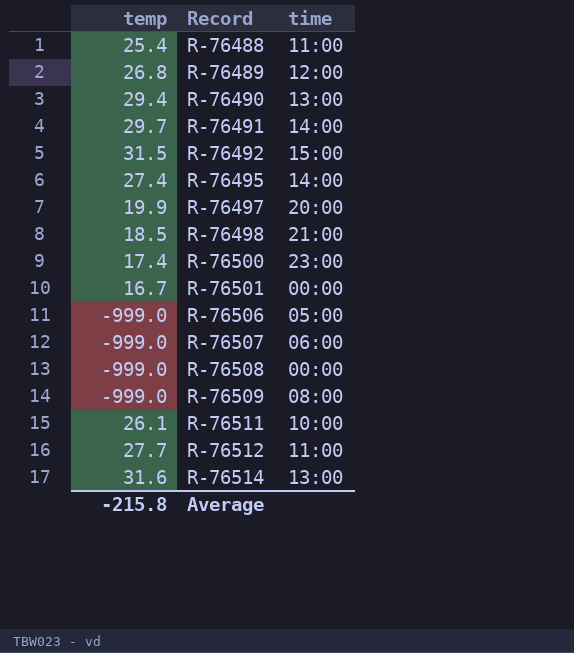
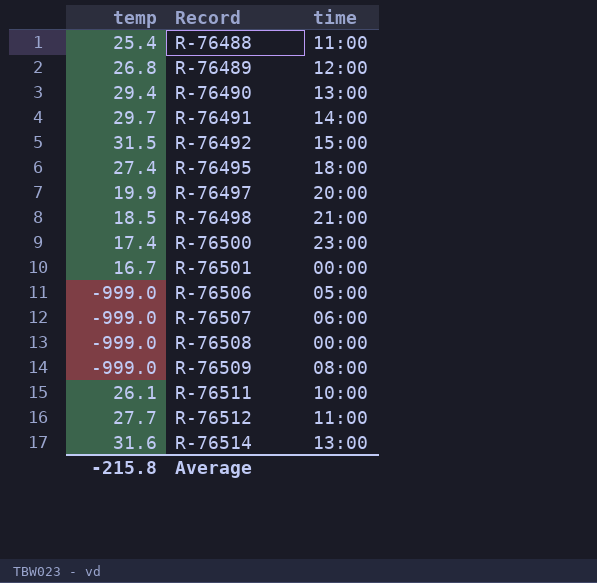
R-76495 | time: 14:00 -> 18:00

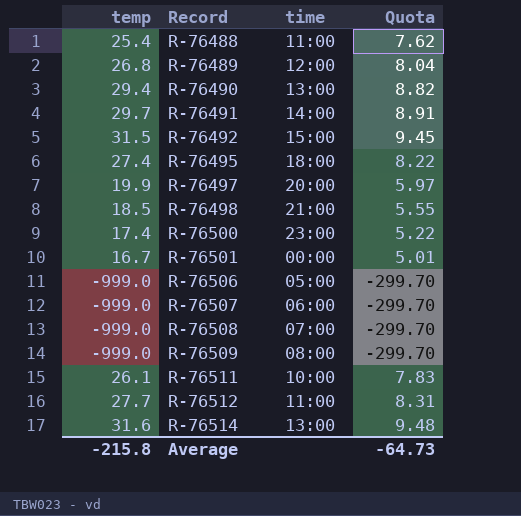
column Quota | formula: none -> [temp] * 0.3
R-76508 | time: 00:00 -> 07:00

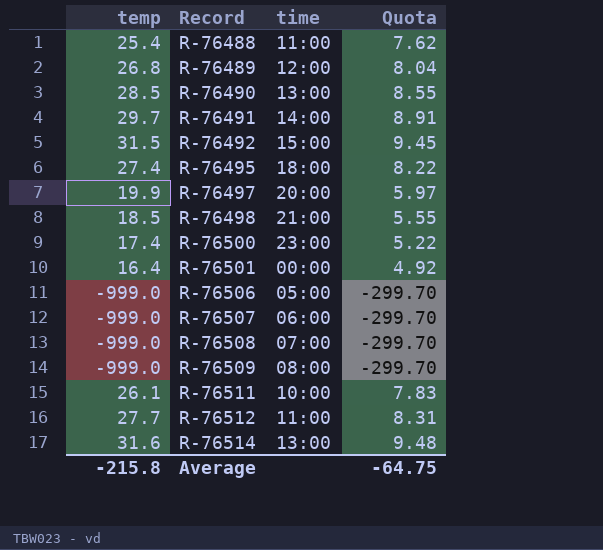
R-76490 | temp: 29.4 -> 28.5
R-76490 | Quota: 8.82 -> 8.55
R-76501 | temp: 16.7 -> 16.4
R-76501 | Quota: 5.01 -> 4.92
Average | Quota: -64.73 -> -64.75

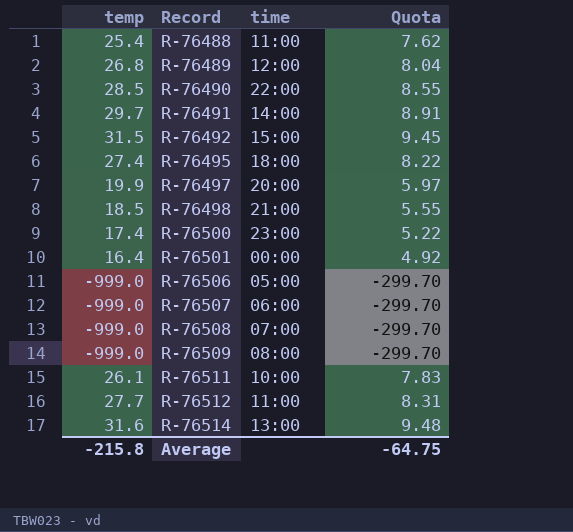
R-76490 | time: 13:00 -> 22:00

